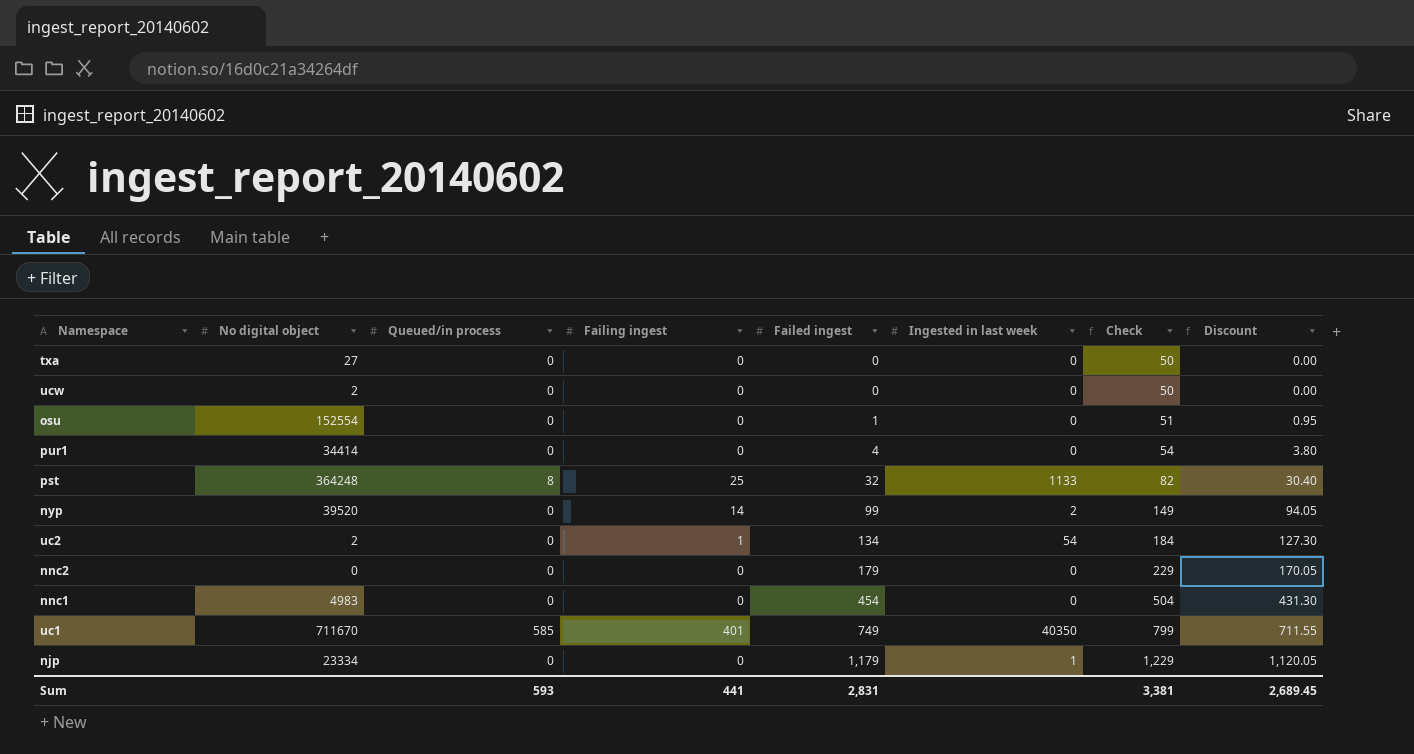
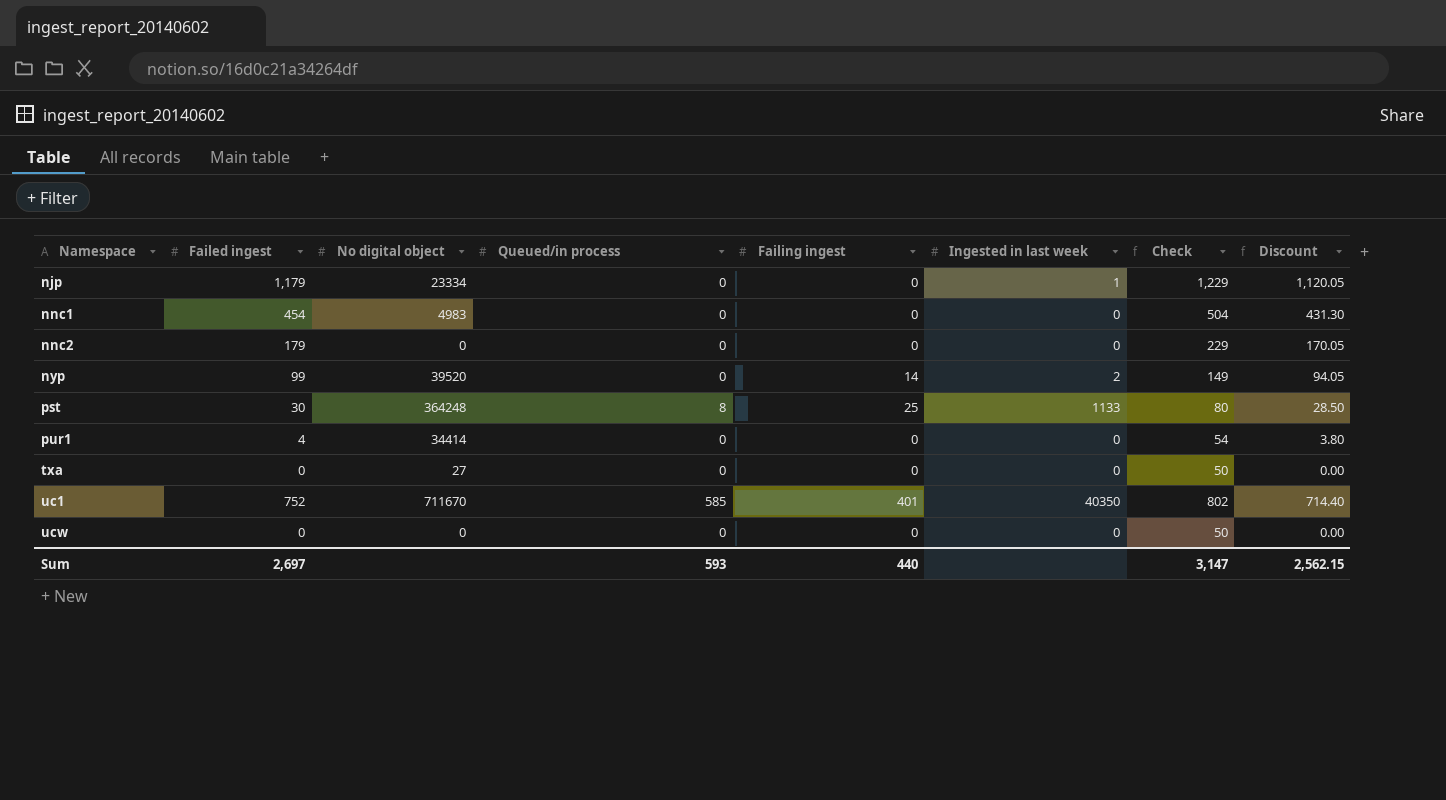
row order: Failed ingest ascending -> Namespace ascending
column Failed ingest | position: 5 -> 2
row osu: 152554 | 0 | 0 | 1 | 0 | 51 | 0.95 -> none
row uc2: 2 | 0 | 1 | 134 | 54 | 184 | 127.30 -> none
pst | Failed ingest: 32 -> 30
pst | Check: 82 -> 80
pst | Discount: 30.40 -> 28.50
uc1 | Failed ingest: 749 -> 752
uc1 | Check: 799 -> 802
uc1 | Discount: 711.55 -> 714.40
ucw | No digital object: 2 -> 0
Sum | Failed ingest: 2,831 -> 2,697
Sum | Failing ingest: 441 -> 440
Sum | Check: 3,381 -> 3,147
Sum | Discount: 2,689.45 -> 2,562.15

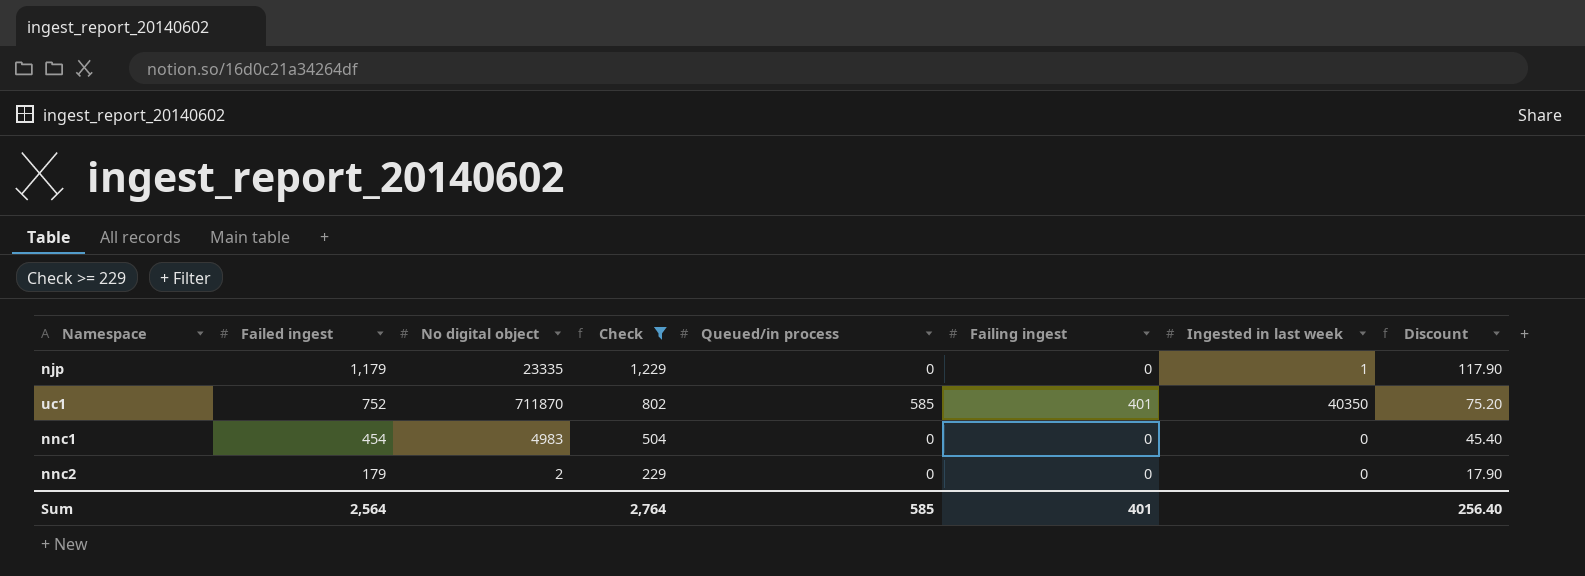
filter: none -> Check >= 229
row order: Namespace ascending -> Failed ingest descending
column Check | position: 7 -> 4
column Discount | formula: [Failed ingest] * 0.95 -> [Failed ingest] * 0.1
njp | No digital object: 23334 -> 23335
uc1 | No digital object: 711670 -> 711870
nnc2 | No digital object: 0 -> 2
Sum | Failed ingest: 2,697 -> 2,564
Sum | Check: 3,147 -> 2,764
Sum | Queued/in process: 593 -> 585
Sum | Failing ingest: 440 -> 401
Sum | Discount: 2,562.15 -> 256.40

